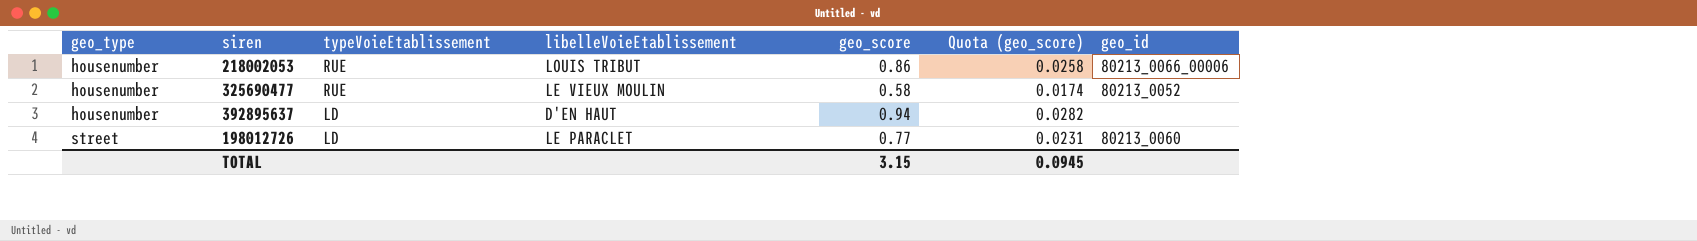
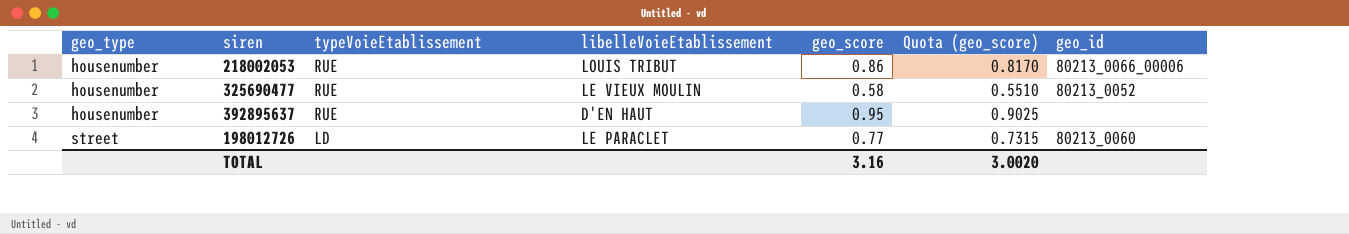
column Quota (geo_score) | formula: [geo_score] * 0.03 -> [geo_score] * 0.95
392895637 | typeVoieEtablissement: LD -> RUE
392895637 | geo_score: 0.94 -> 0.95
TOTAL | geo_score: 3.15 -> 3.16
TOTAL | Quota (geo_score): 0.0945 -> 3.0020

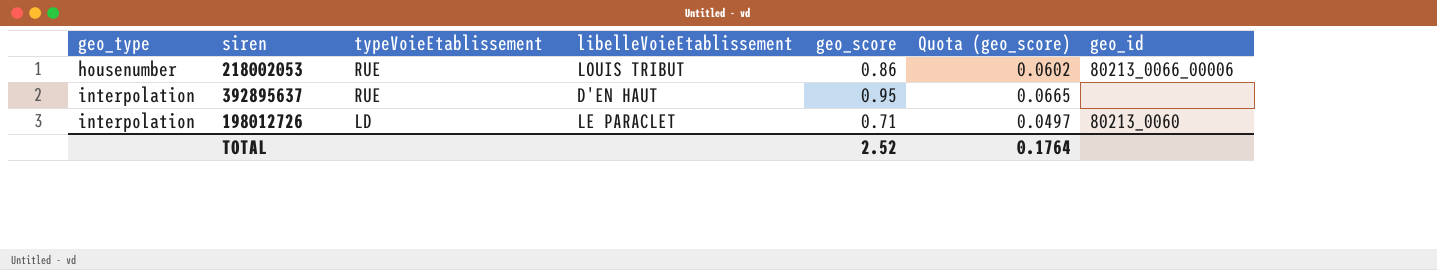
column Quota (geo_score) | formula: [geo_score] * 0.95 -> [geo_score] * 0.07
row 325690477: housenumber | RUE | LE VIEUX MOULIN | 0.58 | 0.5510 | 80213_0052 -> none
392895637 | geo_type: housenumber -> interpolation
198012726 | geo_type: street -> interpolation
198012726 | geo_score: 0.77 -> 0.71
TOTAL | geo_score: 3.16 -> 2.52
TOTAL | Quota (geo_score): 3.0020 -> 0.1764

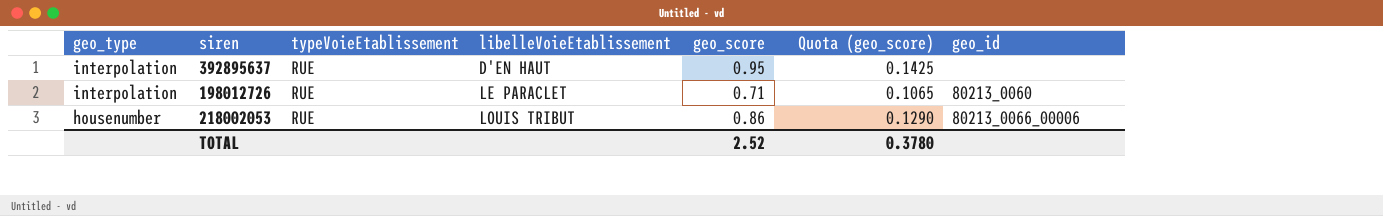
row order: geo_type ascending -> geo_type descending
column Quota (geo_score) | formula: [geo_score] * 0.07 -> [geo_score] * 0.15
198012726 | typeVoieEtablissement: LD -> RUE
TOTAL | Quota (geo_score): 0.1764 -> 0.3780

